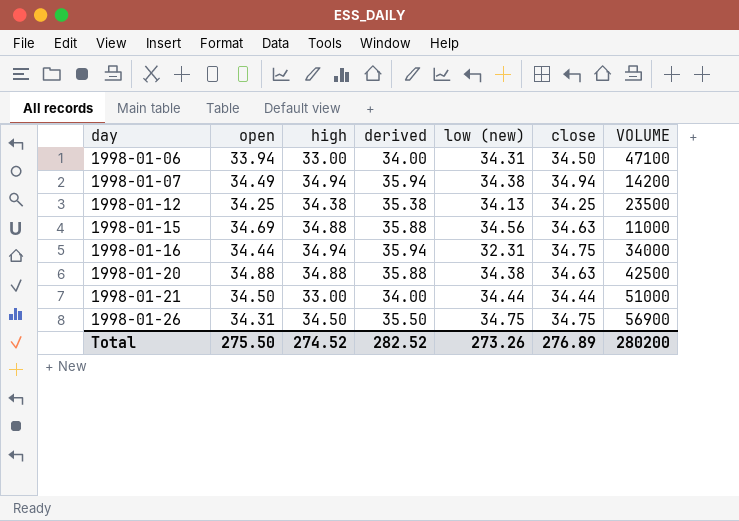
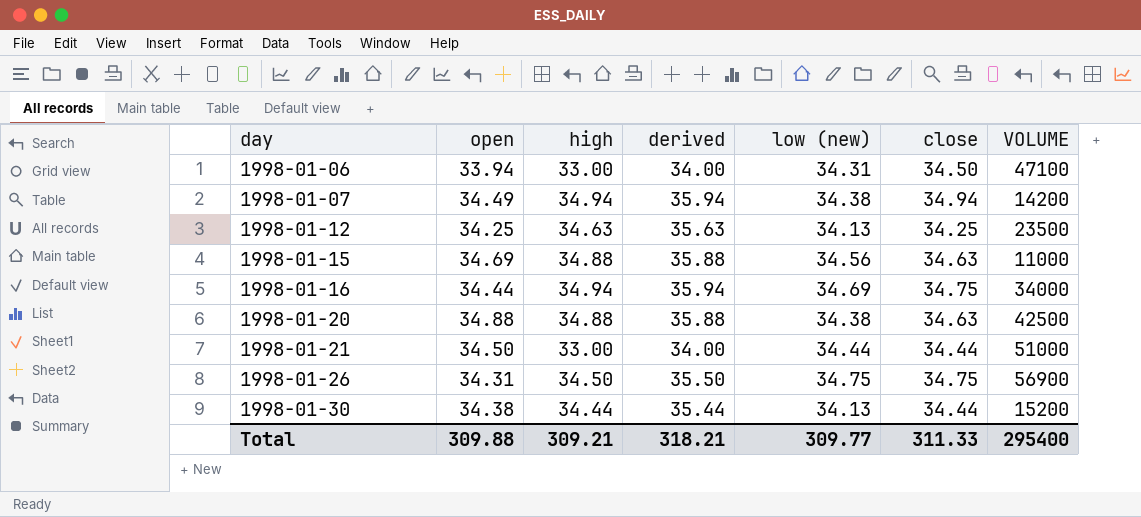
1998-01-12 | high: 34.38 -> 34.63
1998-01-12 | derived: 35.38 -> 35.63
1998-01-16 | low (new): 32.31 -> 34.69
row 1998-01-30: none -> 34.38 | 34.44 | 35.44 | 34.13 | 34.44 | 15200
Total | open: 275.50 -> 309.88
Total | high: 274.52 -> 309.21
Total | derived: 282.52 -> 318.21
Total | low (new): 273.26 -> 309.77
Total | close: 276.89 -> 311.33
Total | VOLUME: 280200 -> 295400

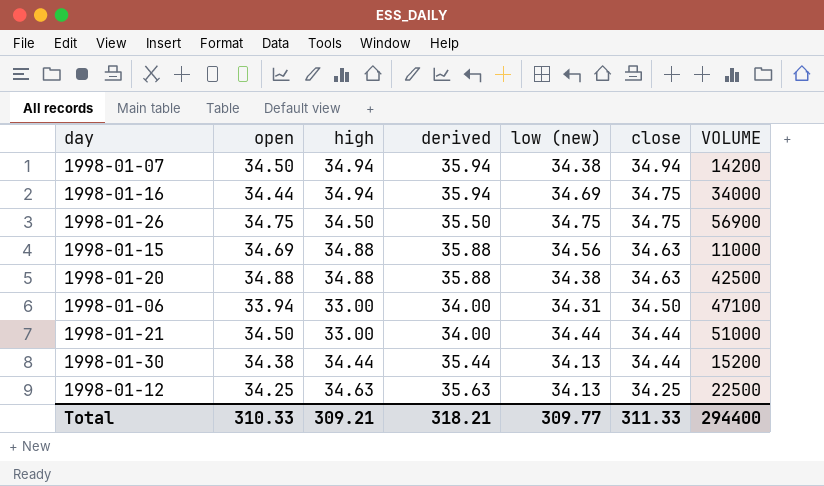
row order: day ascending -> close descending
1998-01-07 | open: 34.49 -> 34.50
1998-01-26 | open: 34.31 -> 34.75
1998-01-12 | VOLUME: 23500 -> 22500
Total | open: 309.88 -> 310.33
Total | VOLUME: 295400 -> 294400

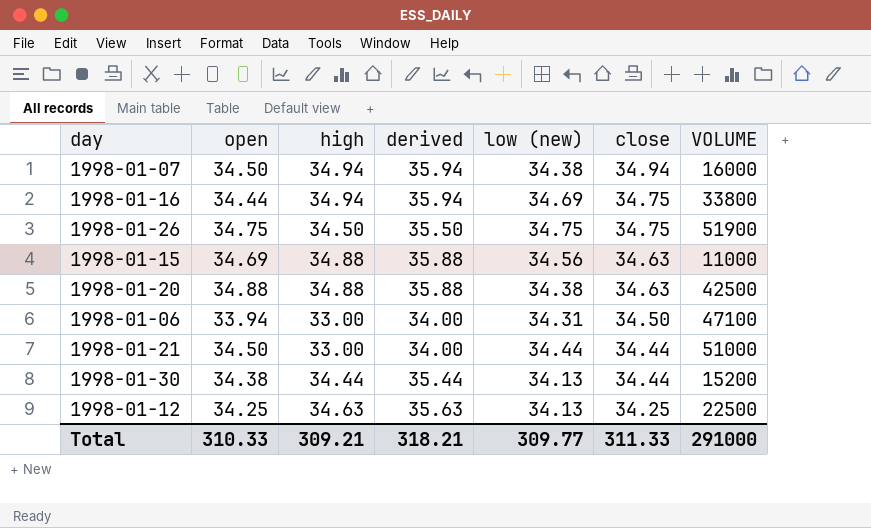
1998-01-07 | VOLUME: 14200 -> 16000
1998-01-16 | VOLUME: 34000 -> 33800
1998-01-26 | VOLUME: 56900 -> 51900
Total | VOLUME: 294400 -> 291000

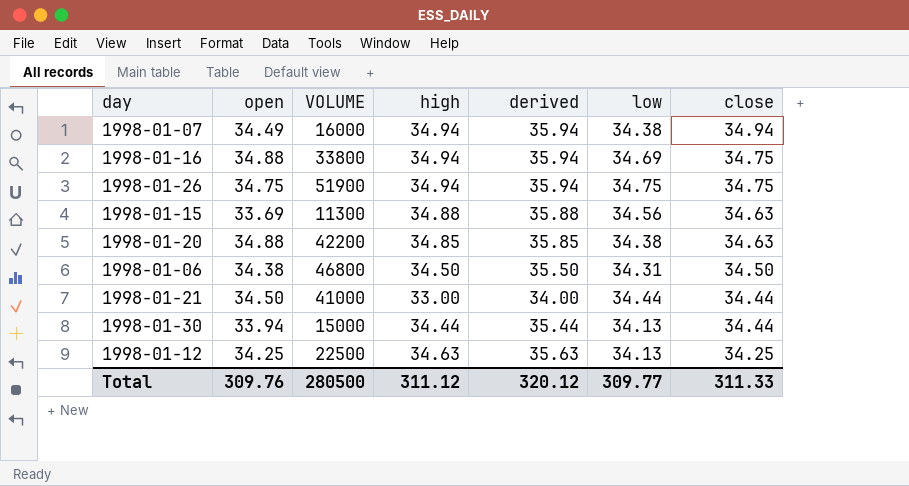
column VOLUME | position: 7 -> 3
column name: low (new) -> low
1998-01-07 | open: 34.50 -> 34.49
1998-01-16 | open: 34.44 -> 34.88
1998-01-26 | high: 34.50 -> 34.94
1998-01-26 | derived: 35.50 -> 35.94
1998-01-15 | open: 34.69 -> 33.69
1998-01-15 | VOLUME: 11000 -> 11300
1998-01-20 | VOLUME: 42500 -> 42200
1998-01-20 | high: 34.88 -> 34.85
1998-01-20 | derived: 35.88 -> 35.85
1998-01-06 | open: 33.94 -> 34.38
1998-01-06 | VOLUME: 47100 -> 46800
1998-01-06 | high: 33.00 -> 34.50
1998-01-06 | derived: 34.00 -> 35.50
1998-01-21 | VOLUME: 51000 -> 41000
1998-01-30 | open: 34.38 -> 33.94
1998-01-30 | VOLUME: 15200 -> 15000
Total | open: 310.33 -> 309.76
Total | VOLUME: 291000 -> 280500
Total | high: 309.21 -> 311.12
Total | derived: 318.21 -> 320.12

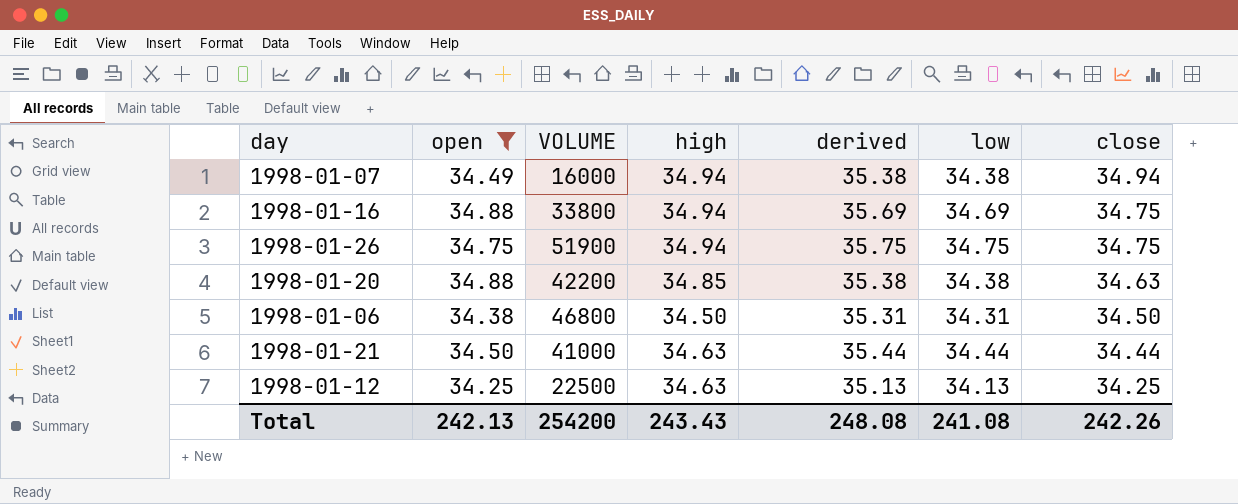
filter: none -> open >= 34.25
column derived | formula: [high] + 1 -> [low] + 1
1998-01-21 | high: 33.00 -> 34.63
Total | open: 309.76 -> 242.13
Total | VOLUME: 280500 -> 254200
Total | high: 311.12 -> 243.43
Total | derived: 320.12 -> 248.08
Total | low: 309.77 -> 241.08
Total | close: 311.33 -> 242.26

